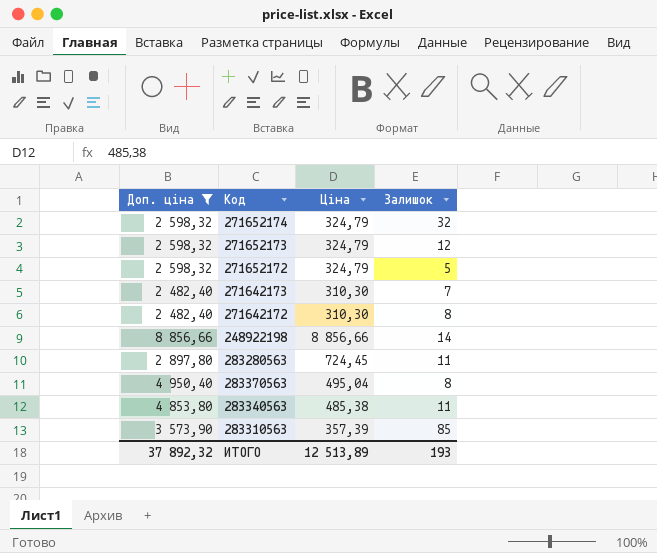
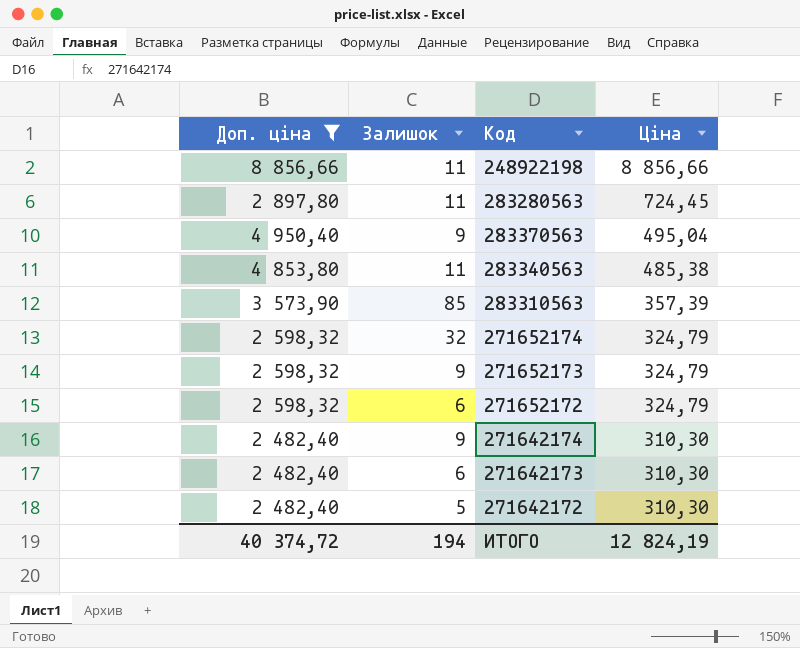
row order: none -> Ціна descending
column Залишок | position: 4 -> 2
248922198 | Залишок: 14 -> 11
283370563 | Залишок: 8 -> 9
271652173 | Залишок: 12 -> 9
271652172 | Залишок: 5 -> 6
row 271642174: none -> 2 482,40 | 9 | 310,30
271642173 | Залишок: 7 -> 6
271642172 | Залишок: 8 -> 5
ИТОГО | Доп. ціна: 37 892,32 -> 40 374,72
ИТОГО | Залишок: 193 -> 194
ИТОГО | Ціна: 12 513,89 -> 12 824,19

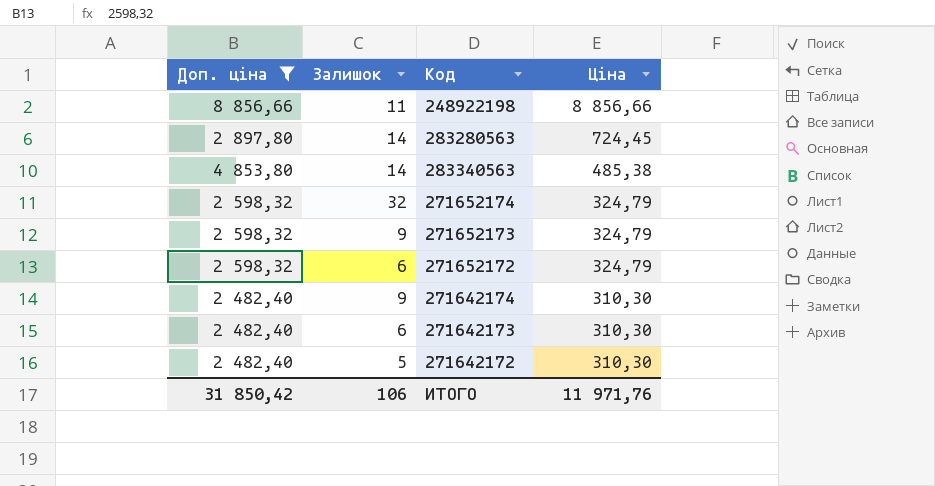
row 283370563: 4 950,40 | 9 | 495,04 -> none
row 283310563: 3 573,90 | 85 | 357,39 -> none
283280563 | Залишок: 11 -> 14
283340563 | Залишок: 11 -> 14
ИТОГО | Доп. ціна: 40 374,72 -> 31 850,42
ИТОГО | Залишок: 194 -> 106
ИТОГО | Ціна: 12 824,19 -> 11 971,76

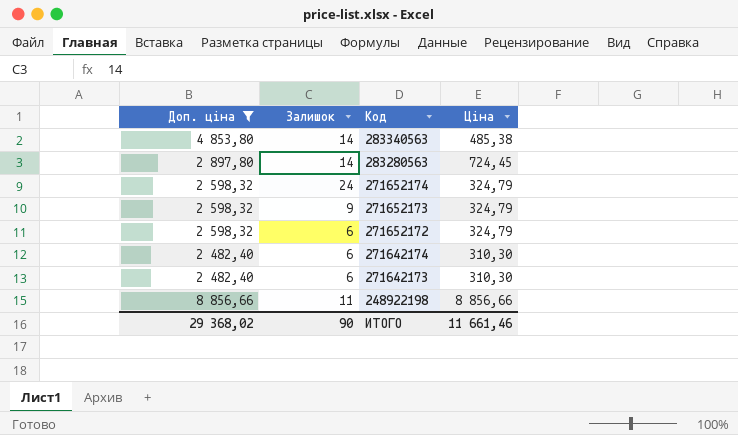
row order: Ціна descending -> Код descending
row 271642172: 2 482,40 | 5 | 310,30 -> none
271652174 | Залишок: 32 -> 24
271642174 | Залишок: 9 -> 6
ИТОГО | Доп. ціна: 31 850,42 -> 29 368,02
ИТОГО | Залишок: 106 -> 90
ИТОГО | Ціна: 11 971,76 -> 11 661,46

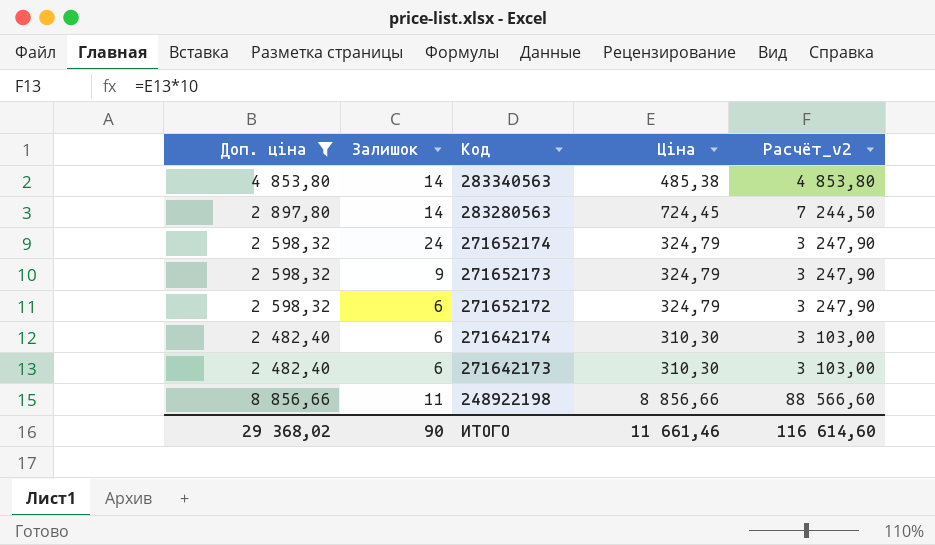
column Расчёт_v2 | formula: none -> [Ціна] * 10

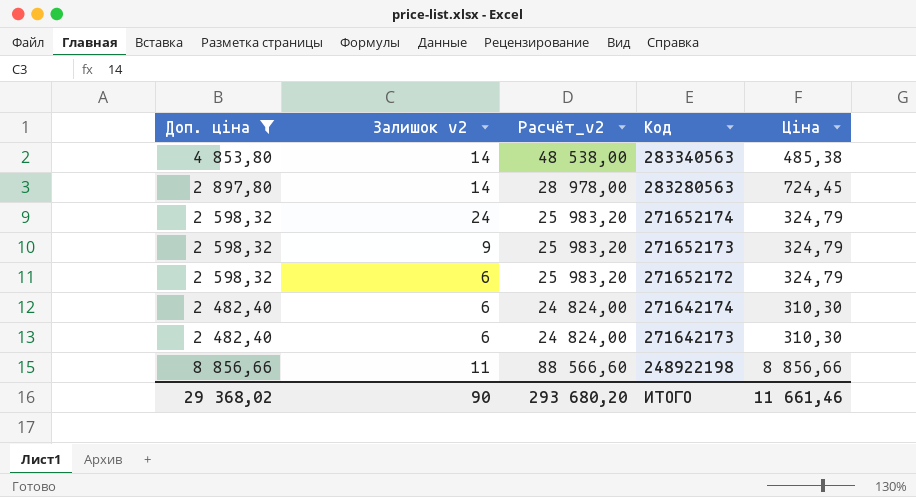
column name: Залишок -> Залишок v2
column Расчёт_v2 | formula: [Ціна] * 10 -> [Доп. ціна] * 10
column Расчёт_v2 | position: 5 -> 3
ИТОГО | Расчёт_v2: 116 614,60 -> 293 680,20

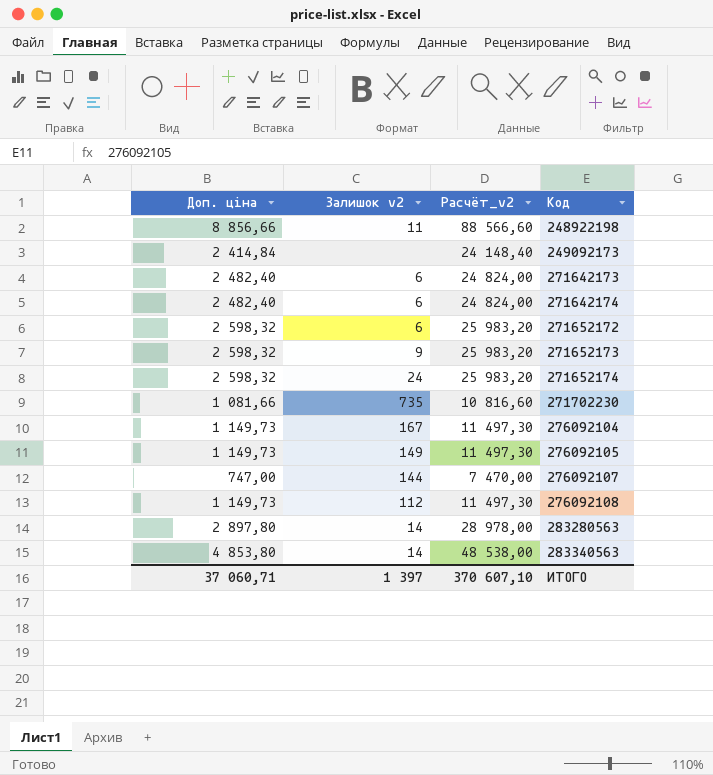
filter: Доп. ціна >= 2 482,40 -> none
row order: Код descending -> Код ascending
column Ціна | position: 5 -> none
ИТОГО | Доп. ціна: 29 368,02 -> 37 060,71
ИТОГО | Залишок v2: 90 -> 1 397
ИТОГО | Расчёт_v2: 293 680,20 -> 370 607,10

